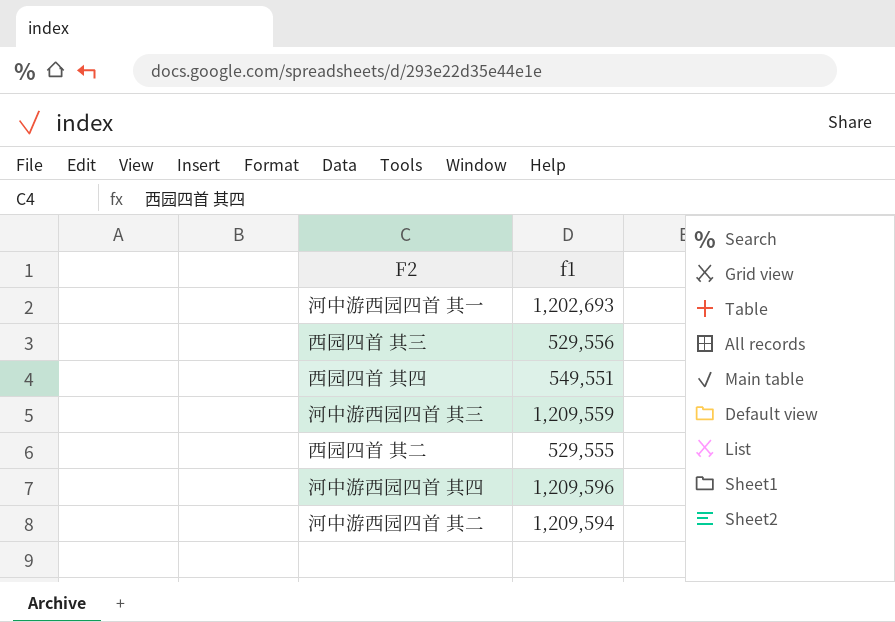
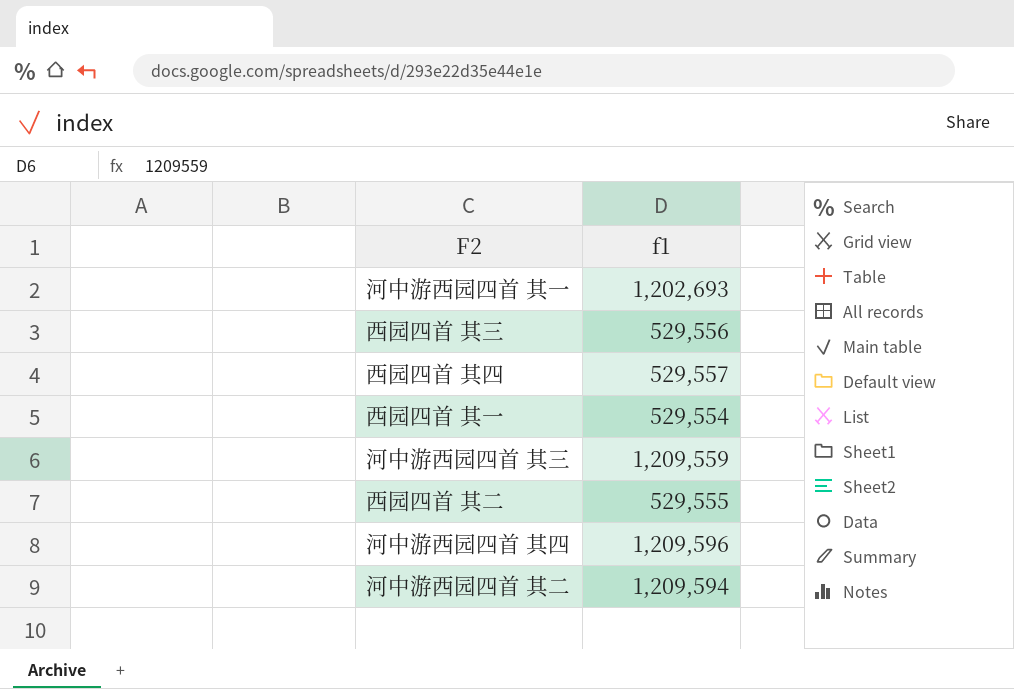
西园四首 其四 | f1: 549,551 -> 529,557
row 西园四首 其一: none -> 529,554

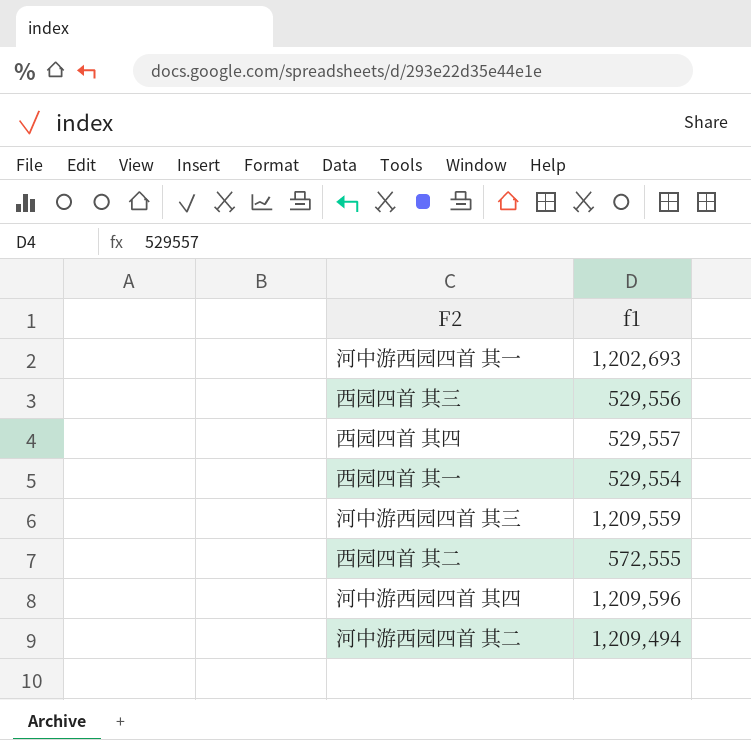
西园四首 其二 | f1: 529,555 -> 572,555
河中游西园四首 其二 | f1: 1,209,594 -> 1,209,494

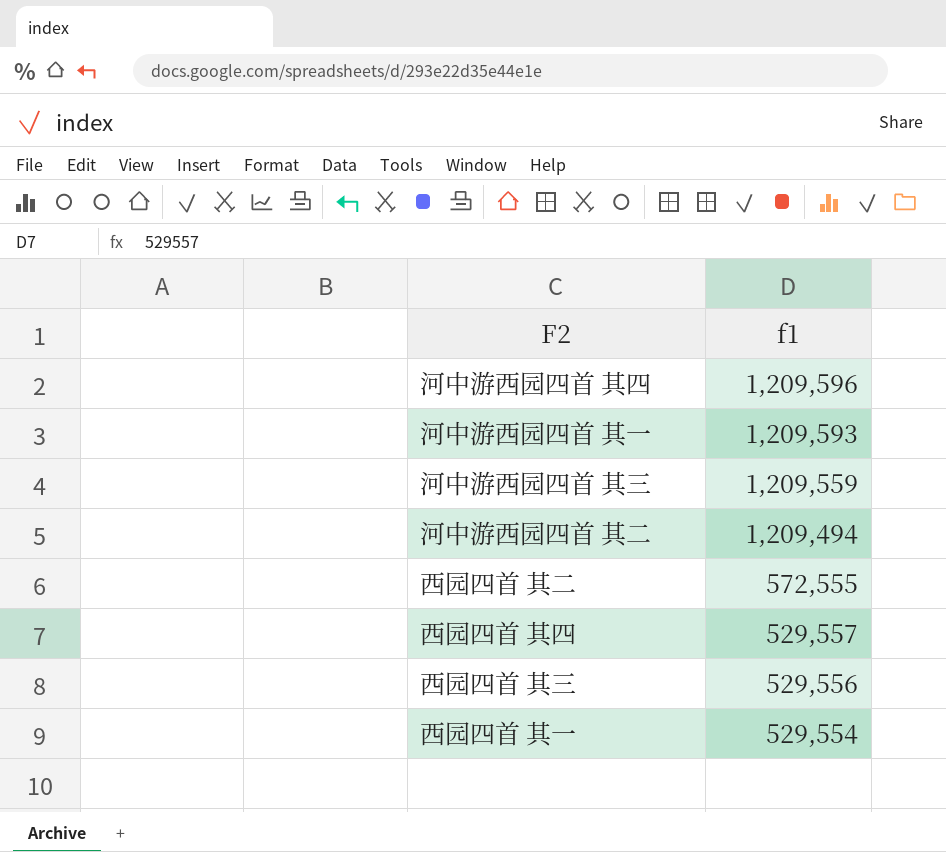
row order: none -> f1 descending
河中游西园四首 其一 | f1: 1,202,693 -> 1,209,593

